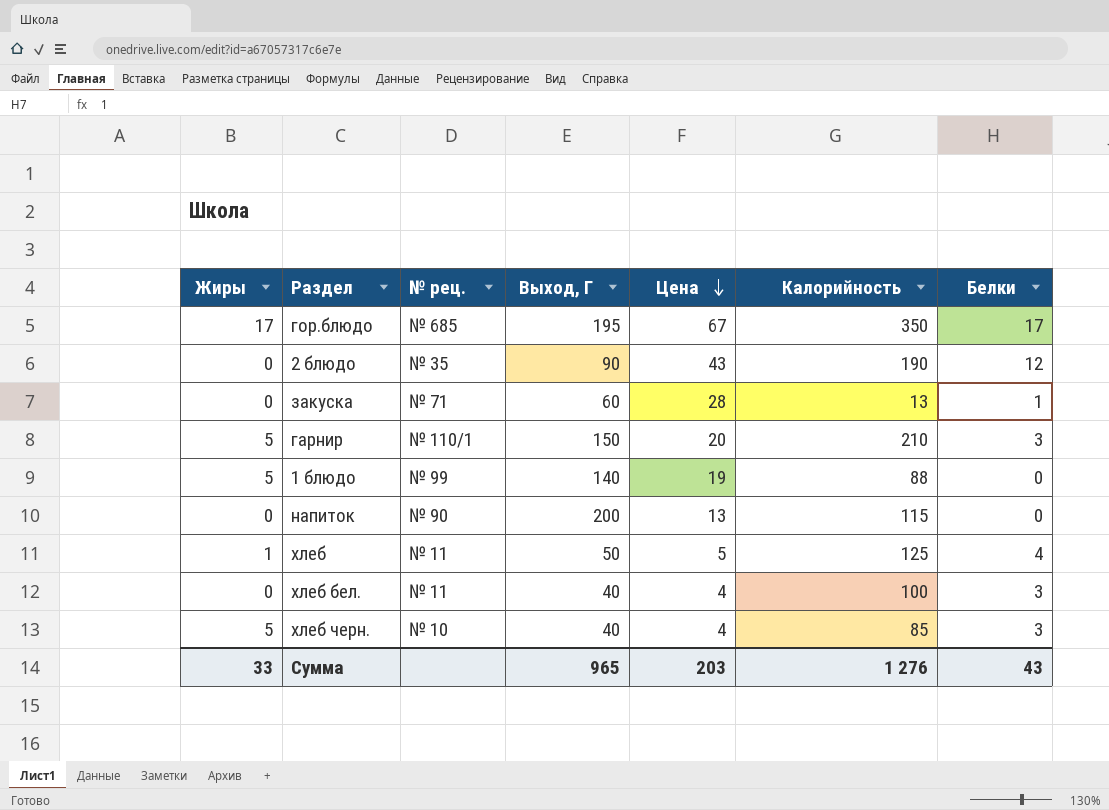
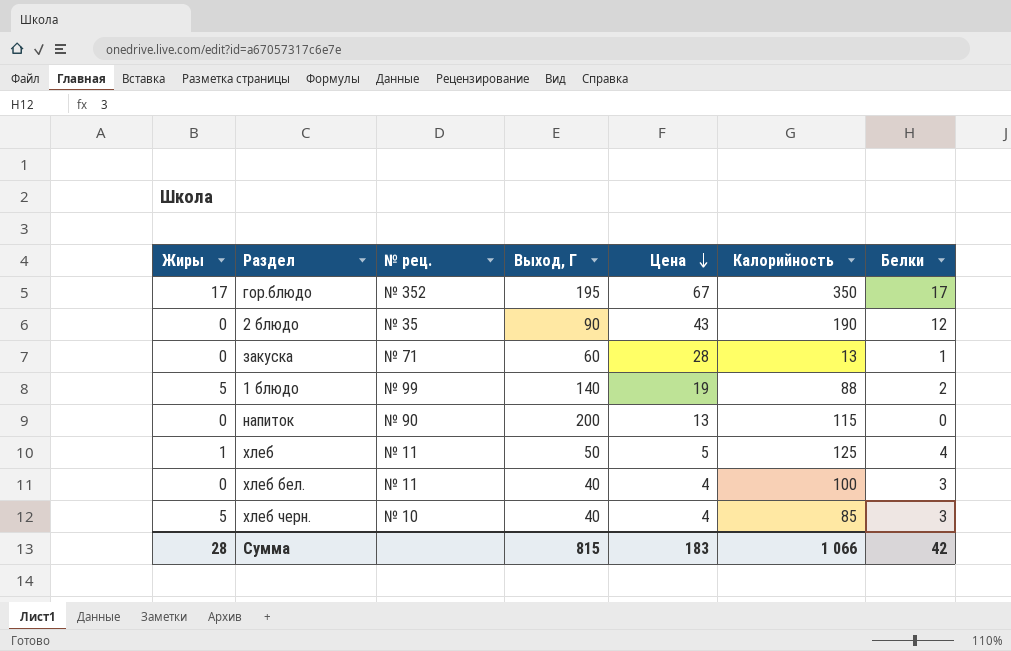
row гарнир: 5 | № 110/1 | 150 | 20 | 210 | 3 -> none
гор.блюдо | № рец.: № 685 -> № 352
1 блюдо | Белки: 0 -> 2
Сумма | Жиры: 33 -> 28
Сумма | Выход, Г: 965 -> 815
Сумма | Цена: 203 -> 183
Сумма | Калорийность: 1 276 -> 1 066
Сумма | Белки: 43 -> 42

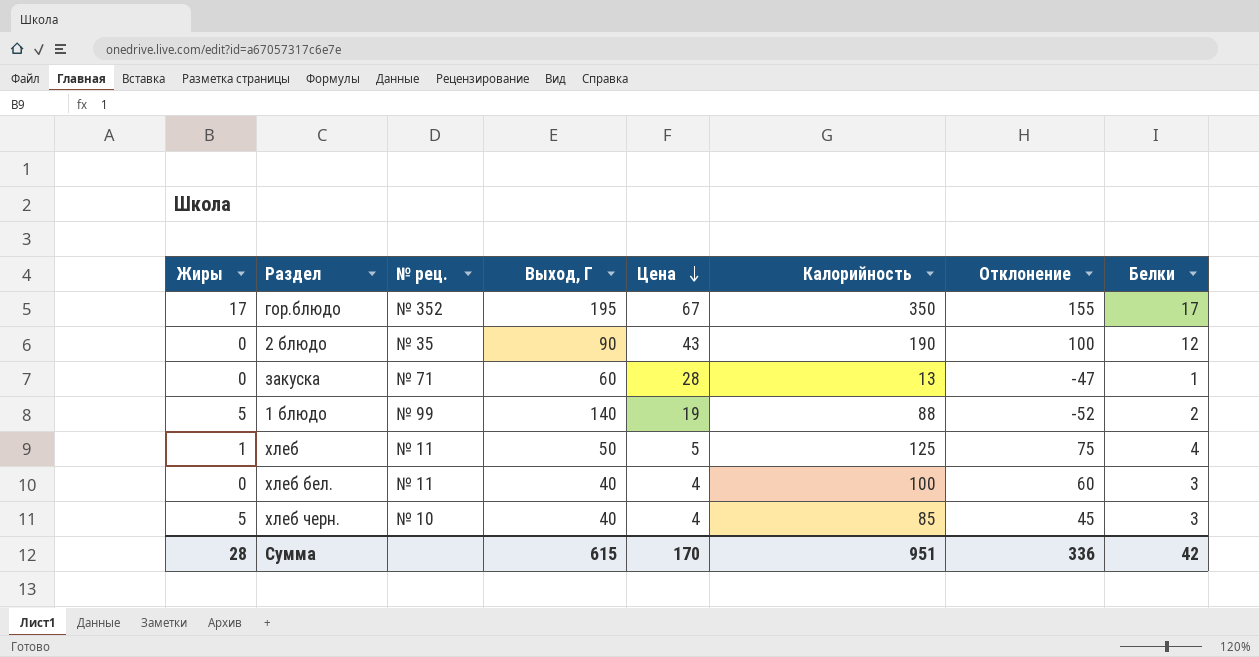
column Отклонение | formula: none -> [Калорийность] - [Выход, Г]
row напиток: 0 | № 90 | 200 | 13 | 115 | 0 -> none
Сумма | Выход, Г: 815 -> 615
Сумма | Цена: 183 -> 170
Сумма | Калорийность: 1 066 -> 951

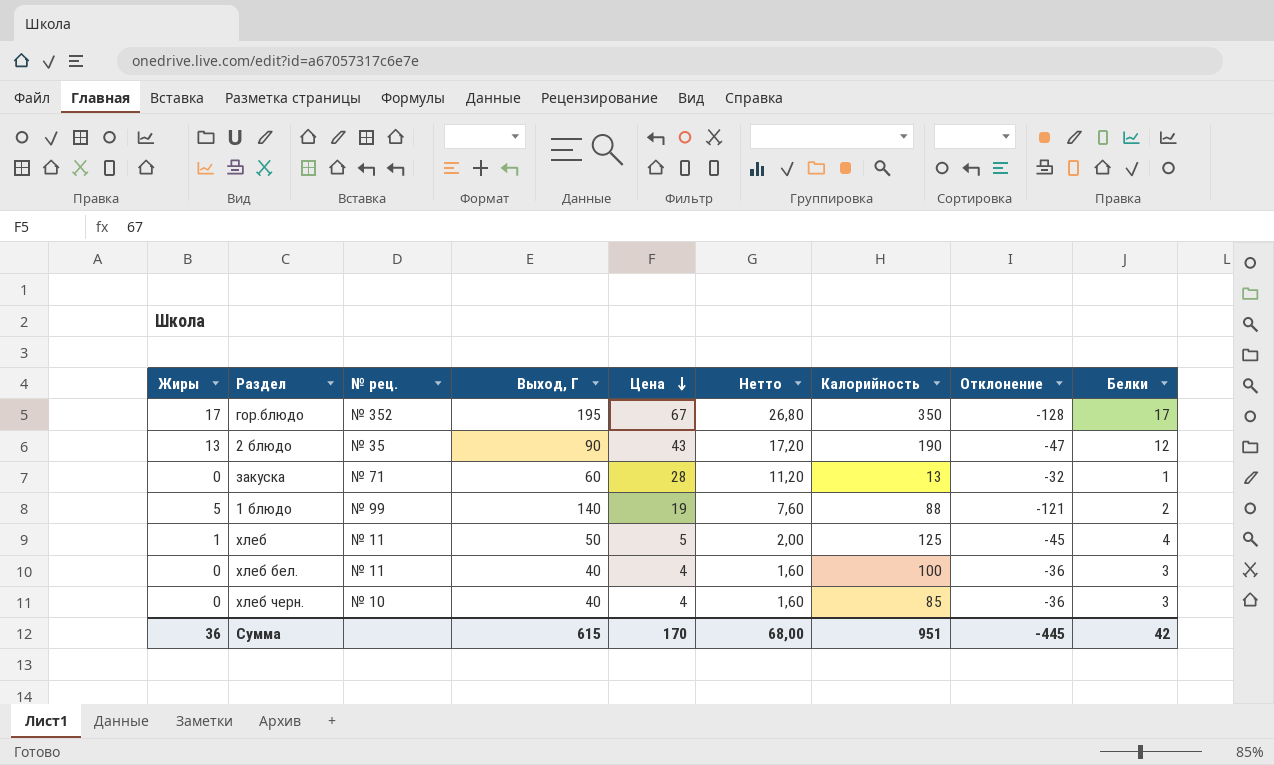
column Нетто | formula: none -> [Цена] * 0,4
column Отклонение | formula: [Калорийность] - [Выход, Г] -> [Цена] - [Выход, Г]
2 блюдо | Жиры: 0 -> 13
хлеб черн. | Жиры: 5 -> 0
Сумма | Жиры: 28 -> 36
Сумма | Отклонение: 336 -> -445

